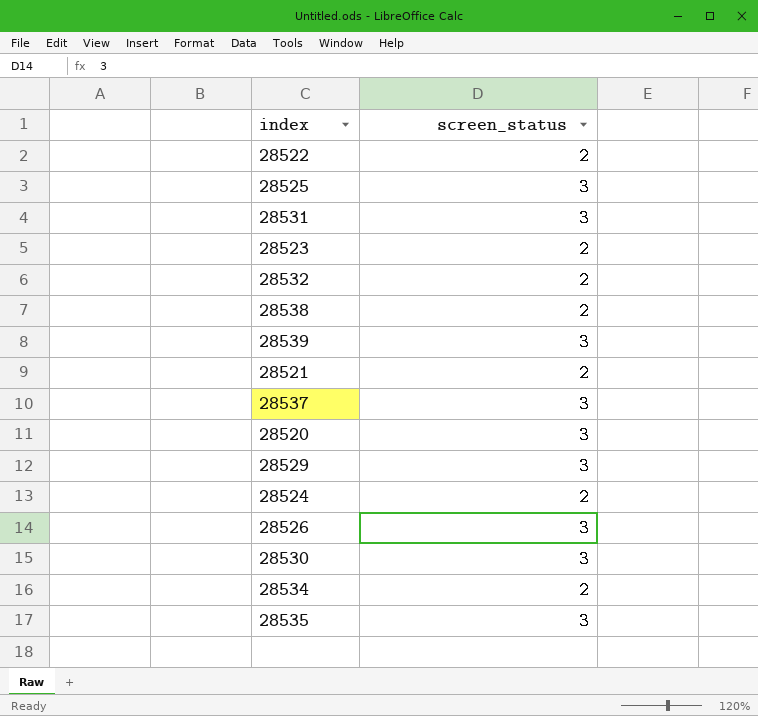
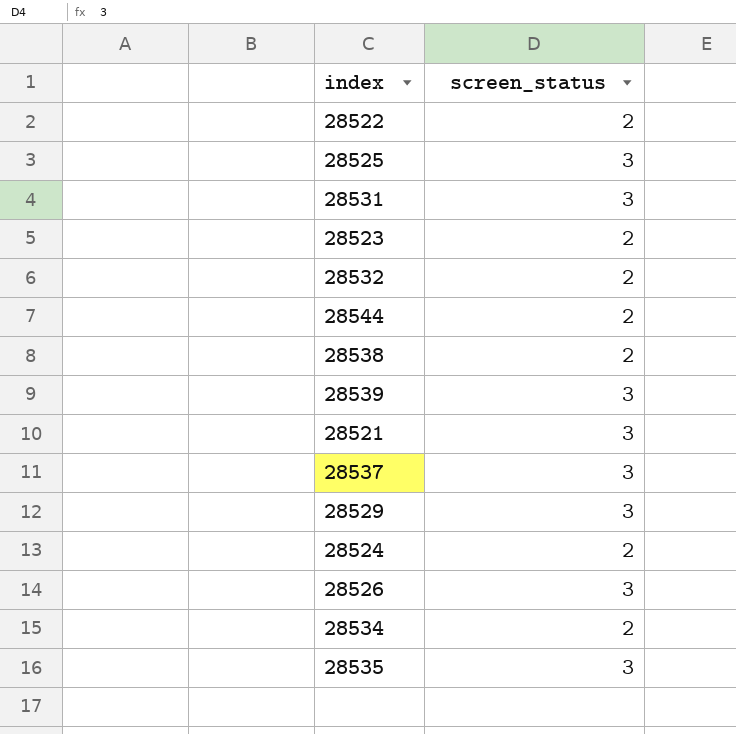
row 28520: 3 -> none
row 28530: 3 -> none
row 28544: none -> 2
28521 | screen_status: 2 -> 3

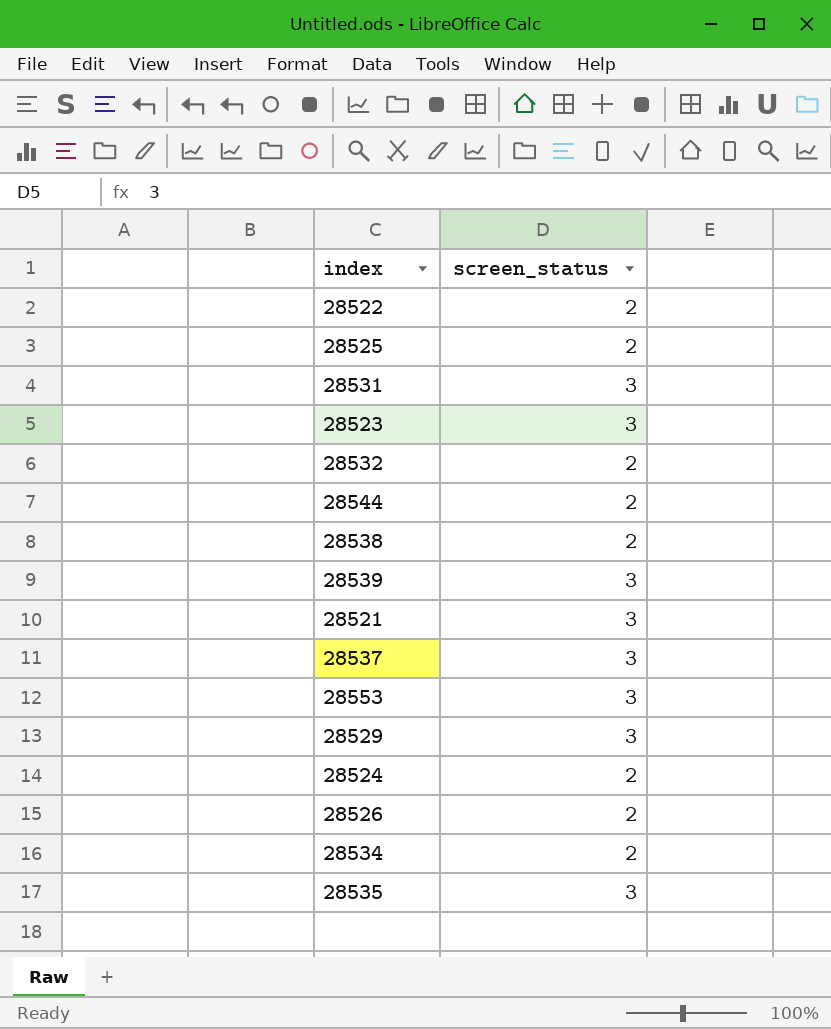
28525 | screen_status: 3 -> 2
28523 | screen_status: 2 -> 3
row 28553: none -> 3
28526 | screen_status: 3 -> 2

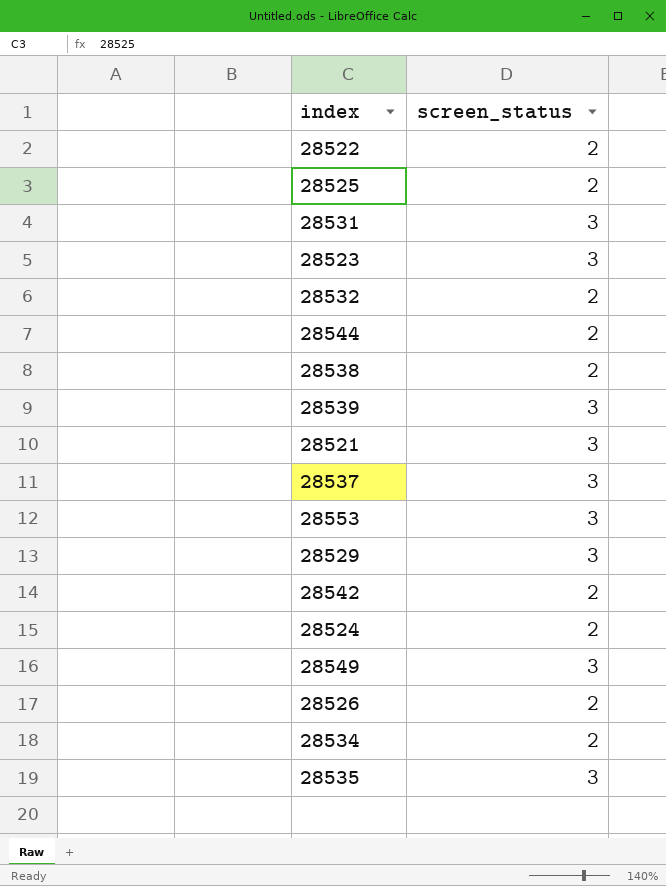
row 28542: none -> 2
row 28549: none -> 3

